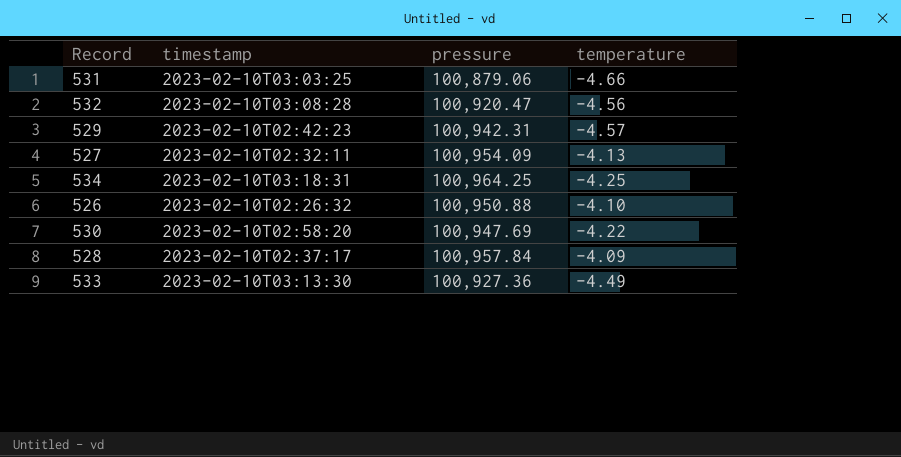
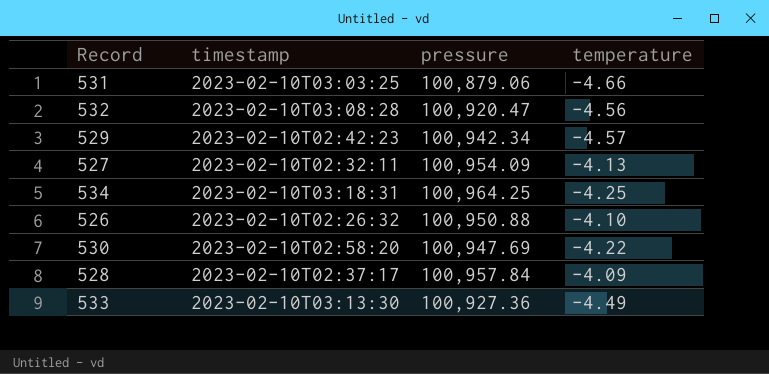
529 | pressure: 100,942.31 -> 100,942.34

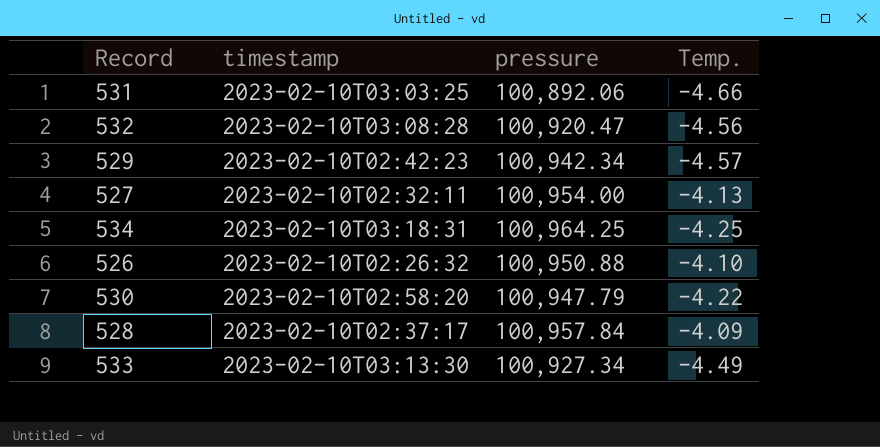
column name: temperature -> Temp.
531 | pressure: 100,879.06 -> 100,892.06
527 | pressure: 100,954.09 -> 100,954.00
530 | pressure: 100,947.69 -> 100,947.79
533 | pressure: 100,927.36 -> 100,927.34

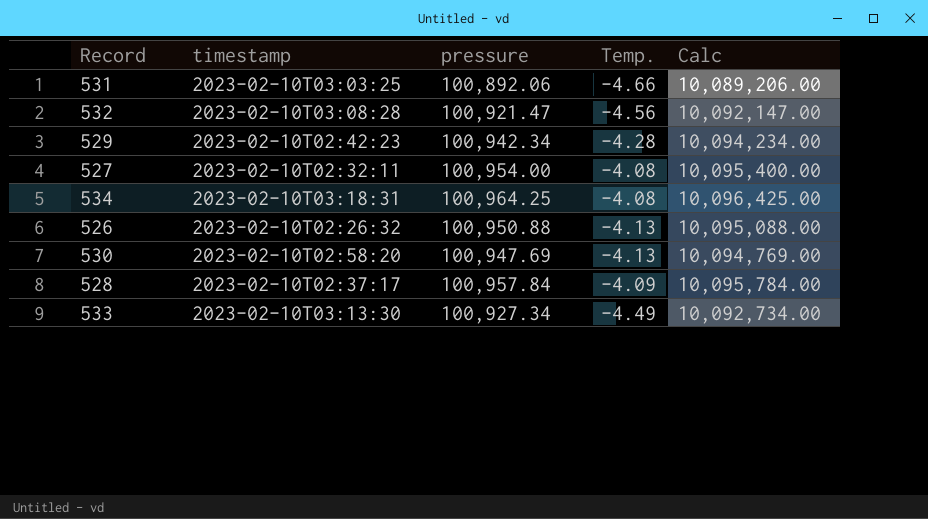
column Calc | formula: none -> [pressure] * 100
532 | pressure: 100,920.47 -> 100,921.47
529 | Temp.: -4.57 -> -4.28
527 | Temp.: -4.13 -> -4.08
534 | Temp.: -4.25 -> -4.08
526 | Temp.: -4.10 -> -4.13
530 | pressure: 100,947.79 -> 100,947.69
530 | Temp.: -4.22 -> -4.13

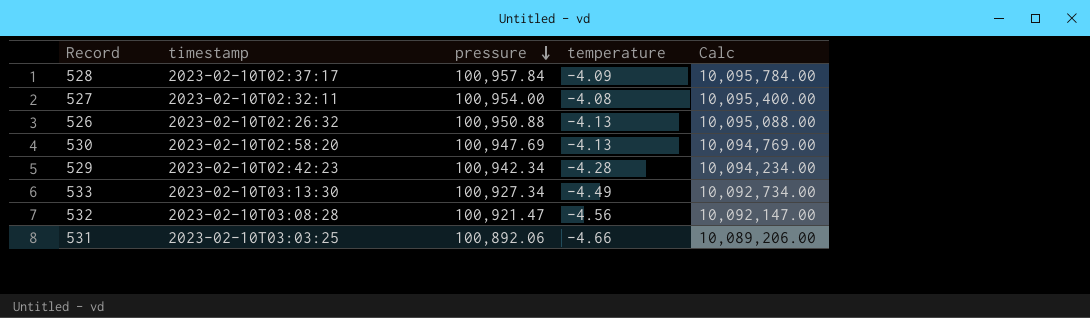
row order: none -> pressure descending
column name: Temp. -> temperature
row 534: 2023-02-10T03:18:31 | 100,964.25 | -4.08 | 10,096,425.00 -> none

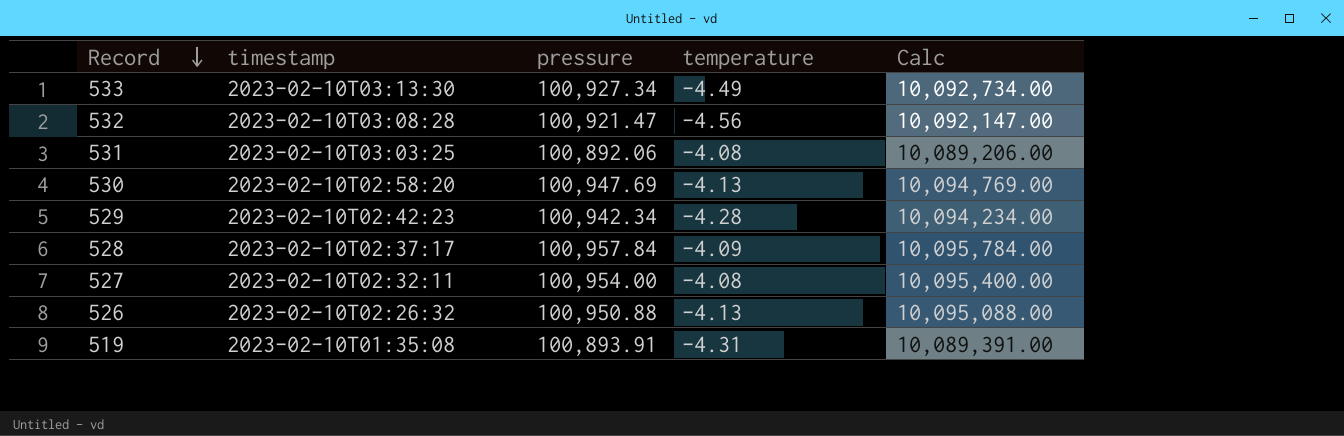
row order: pressure descending -> Record descending
531 | temperature: -4.66 -> -4.08
row 519: none -> 2023-02-10T01:35:08 | 100,893.91 | -4.31 | 10,089,391.00

